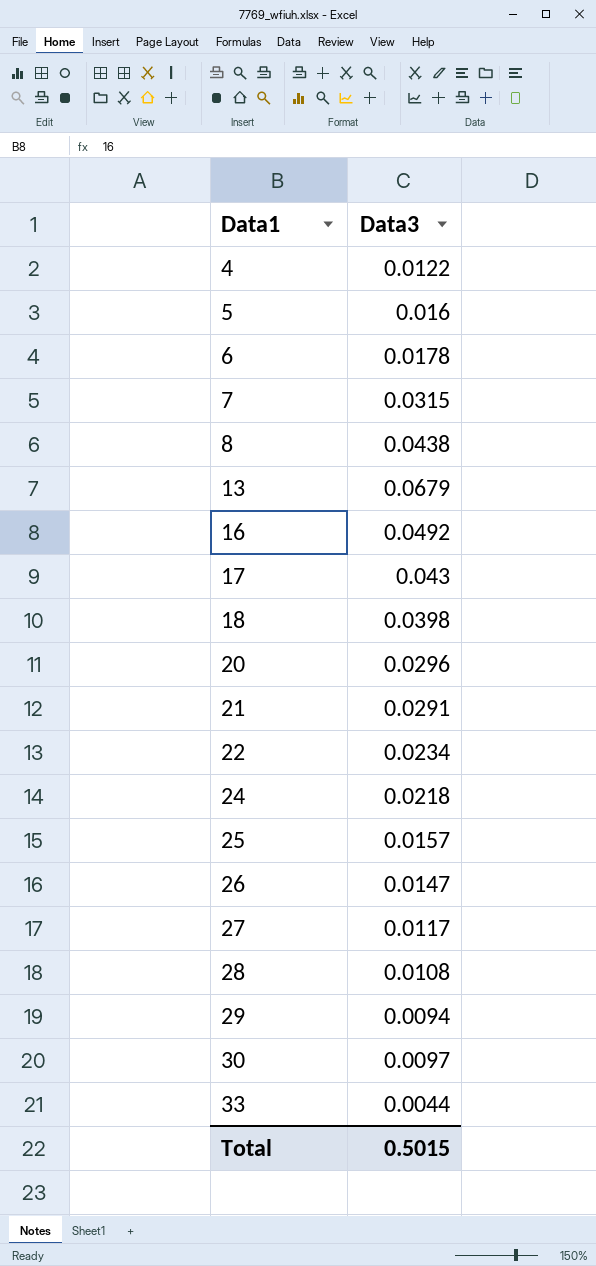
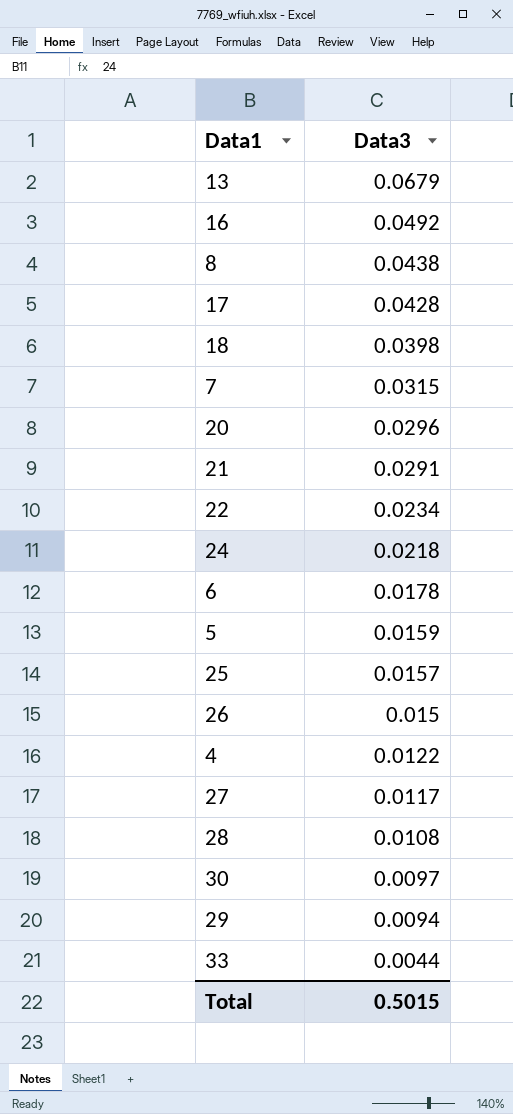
row order: Data1 ascending -> Data3 descending
17 | Data3: 0.043 -> 0.0428
5 | Data3: 0.016 -> 0.0159
26 | Data3: 0.0147 -> 0.015

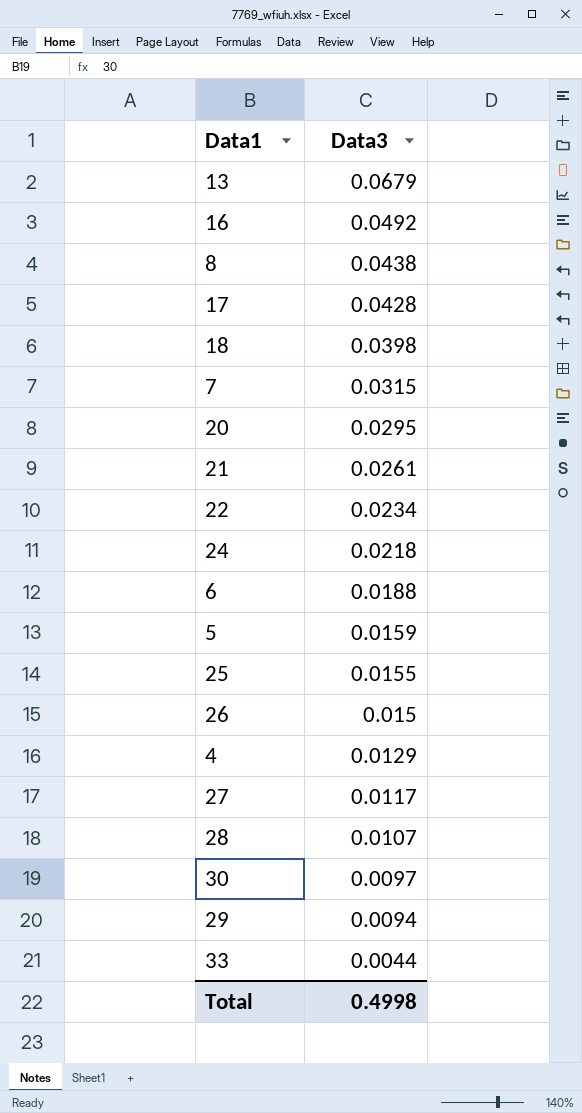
20 | Data3: 0.0296 -> 0.0295
21 | Data3: 0.0291 -> 0.0261
6 | Data3: 0.0178 -> 0.0188
25 | Data3: 0.0157 -> 0.0155
4 | Data3: 0.0122 -> 0.0129
28 | Data3: 0.0108 -> 0.0107
Total | Data3: 0.5015 -> 0.4998

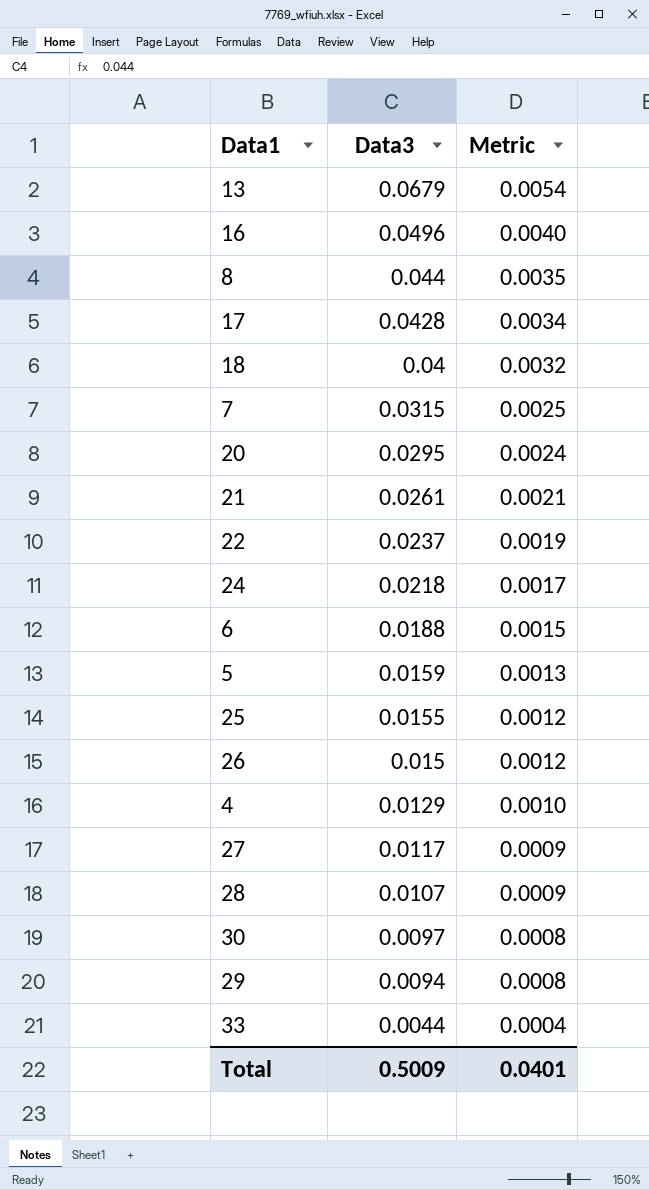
column Metric | formula: none -> [Data3] * 0.08
16 | Data3: 0.0492 -> 0.0496
8 | Data3: 0.0438 -> 0.044
18 | Data3: 0.0398 -> 0.04
22 | Data3: 0.0234 -> 0.0237
Total | Data3: 0.4998 -> 0.5009

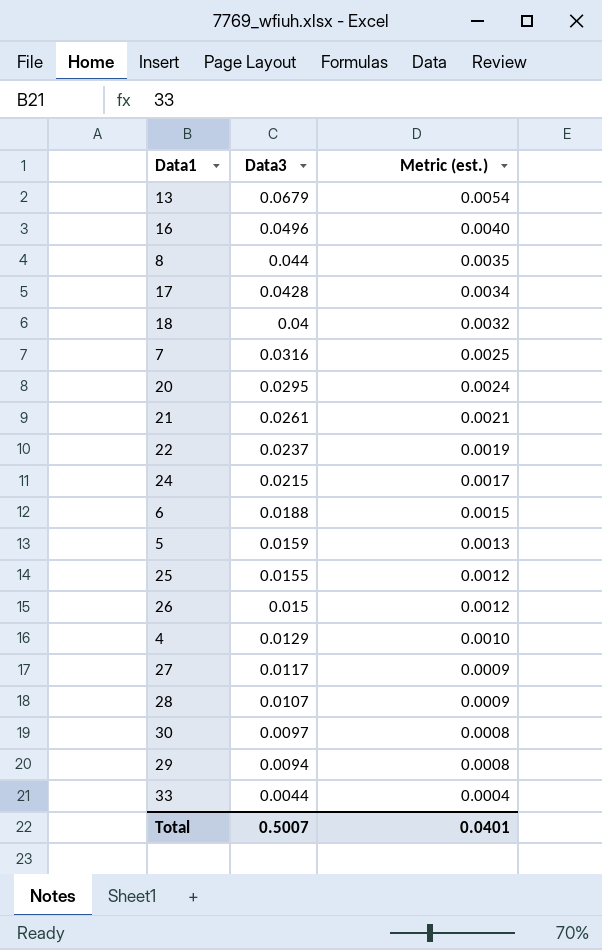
column name: Metric -> Metric (est.)
7 | Data3: 0.0315 -> 0.0316
24 | Data3: 0.0218 -> 0.0215
Total | Data3: 0.5009 -> 0.5007

